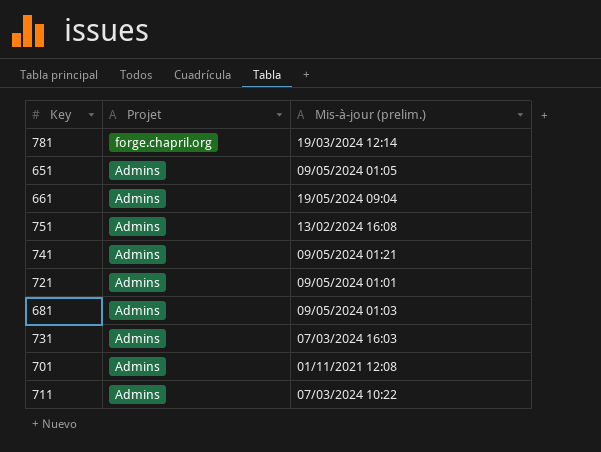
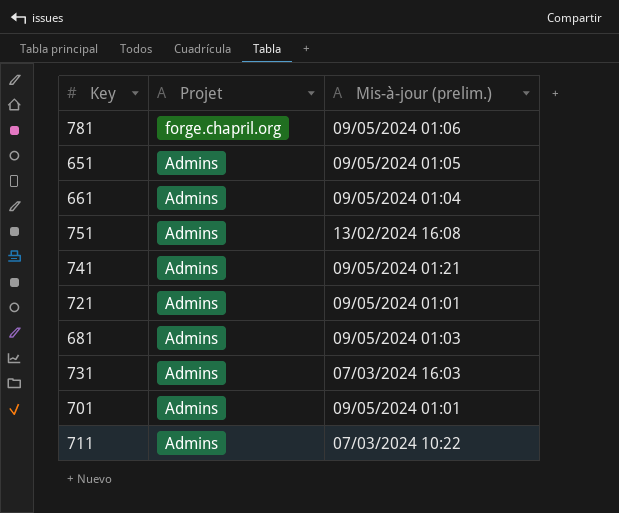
781 | Mis-à-jour (prelim.): 19/03/2024 12:14 -> 09/05/2024 01:06
661 | Mis-à-jour (prelim.): 19/05/2024 09:04 -> 09/05/2024 01:04
701 | Mis-à-jour (prelim.): 01/11/2021 12:08 -> 09/05/2024 01:01

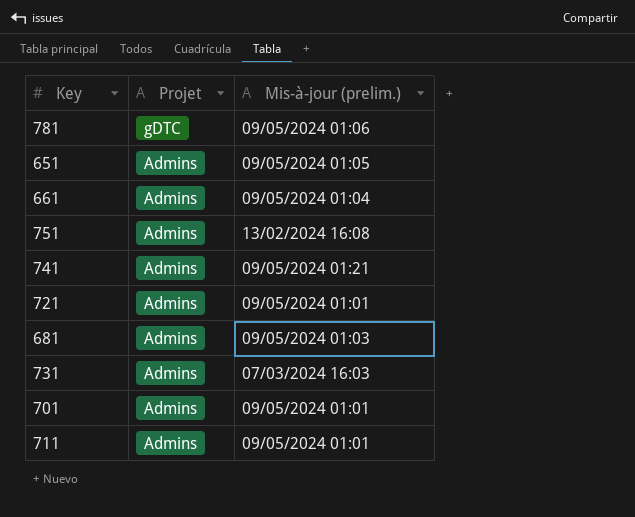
781 | Projet: forge.chapril.org -> gDTC
711 | Mis-à-jour (prelim.): 07/03/2024 10:22 -> 09/05/2024 01:01

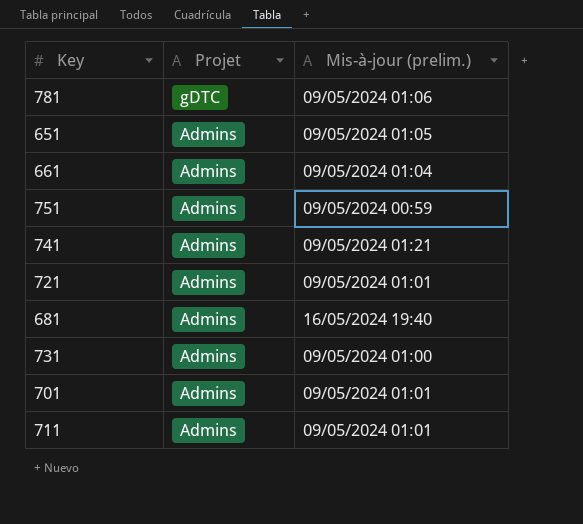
751 | Mis-à-jour (prelim.): 13/02/2024 16:08 -> 09/05/2024 00:59
681 | Mis-à-jour (prelim.): 09/05/2024 01:03 -> 16/05/2024 19:40
731 | Mis-à-jour (prelim.): 07/03/2024 16:03 -> 09/05/2024 01:00

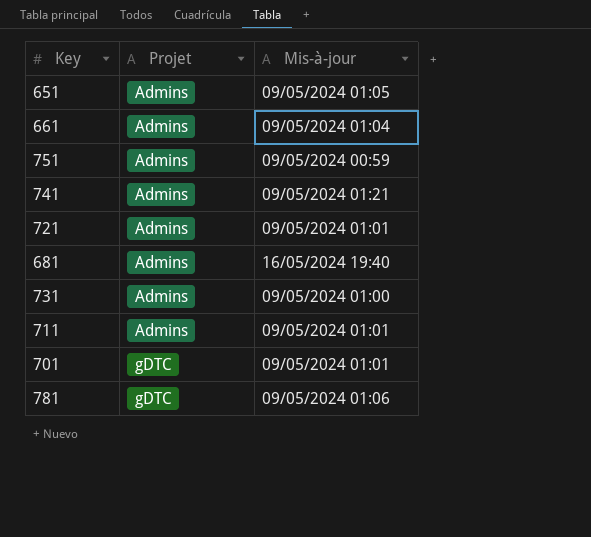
row order: Projet descending -> Projet ascending
column name: Mis-à-jour (prelim.) -> Mis-à-jour
701 | Projet: Admins -> gDTC

